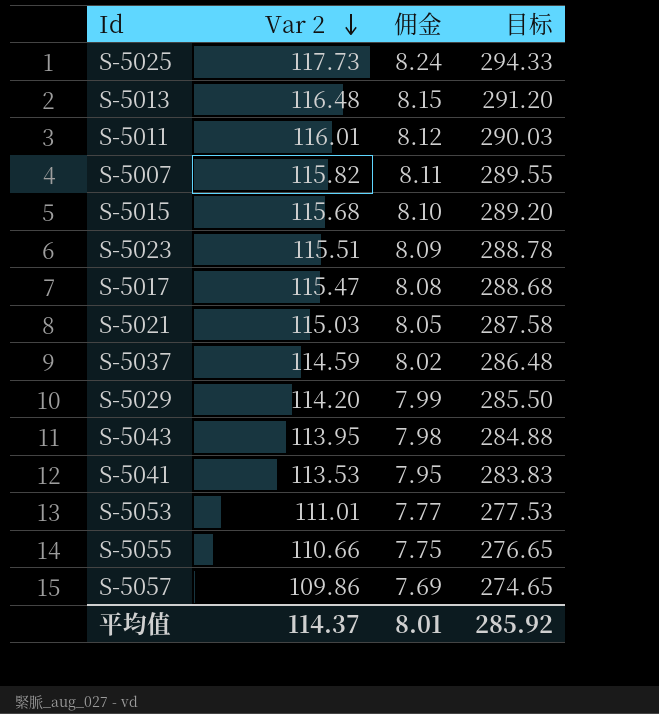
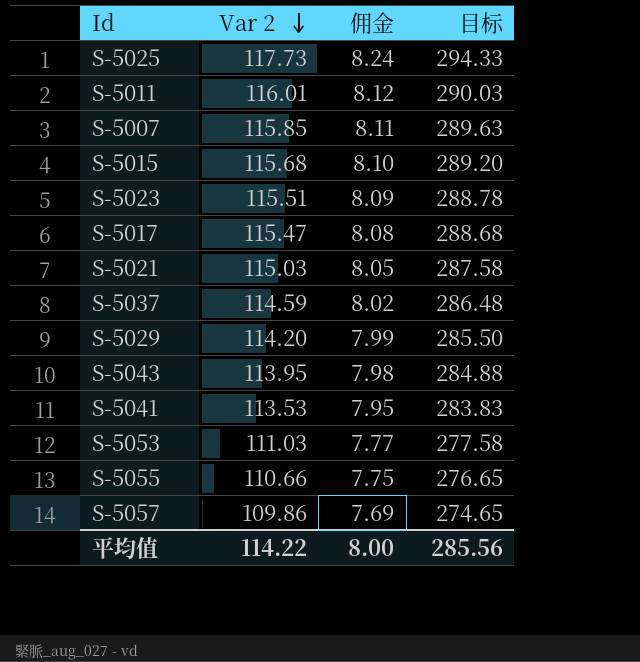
row S-5013: 116.48 | 8.15 | 291.20 -> none
S-5007 | Var 2: 115.82 -> 115.85
S-5007 | 目标: 289.55 -> 289.63
S-5053 | Var 2: 111.01 -> 111.03
S-5053 | 目标: 277.53 -> 277.58
平均值 | Var 2: 114.37 -> 114.22
平均值 | 佣金: 8.01 -> 8.00
平均值 | 目标: 285.92 -> 285.56

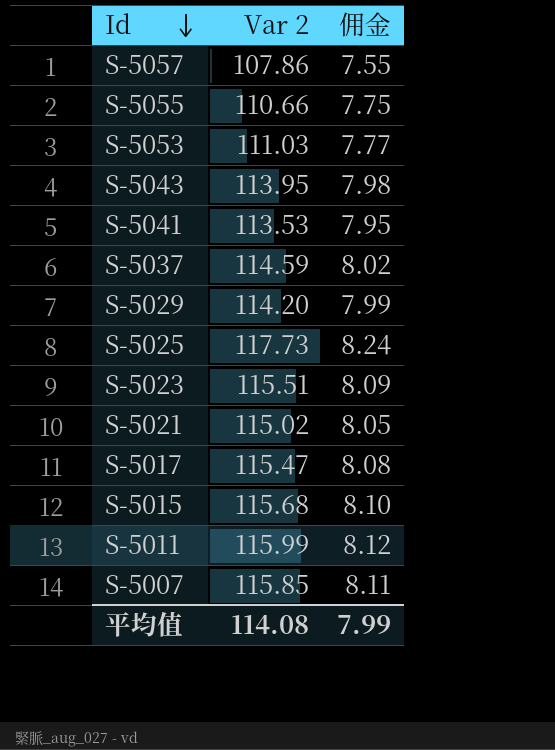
row order: Var 2 descending -> Id descending
column 目标 | formula: [Var 2] * 2.5 -> none
S-5057 | Var 2: 109.86 -> 107.86
S-5057 | 佣金: 7.69 -> 7.55
S-5021 | Var 2: 115.03 -> 115.02
S-5011 | Var 2: 116.01 -> 115.99
平均值 | Var 2: 114.22 -> 114.08
平均值 | 佣金: 8.00 -> 7.99

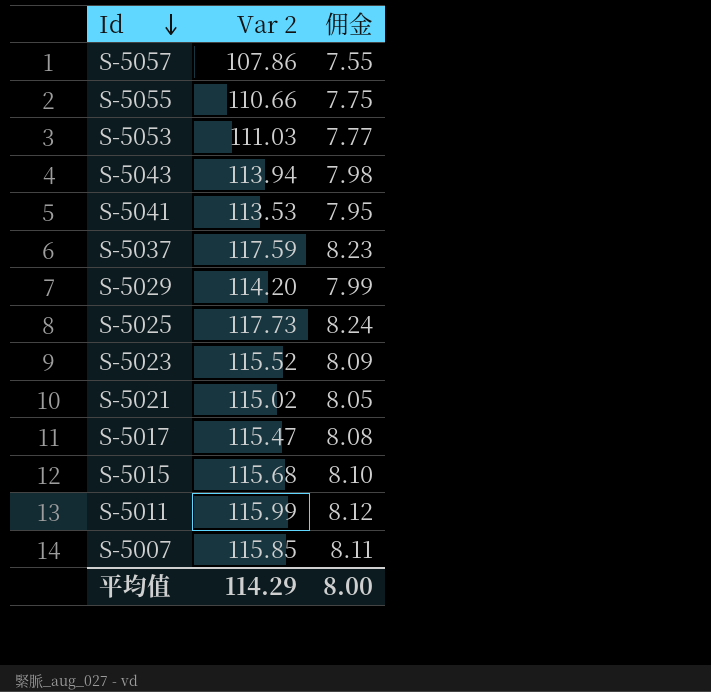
S-5043 | Var 2: 113.95 -> 113.94
S-5037 | Var 2: 114.59 -> 117.59
S-5037 | 佣金: 8.02 -> 8.23
S-5023 | Var 2: 115.51 -> 115.52
平均值 | Var 2: 114.08 -> 114.29
平均值 | 佣金: 7.99 -> 8.00

